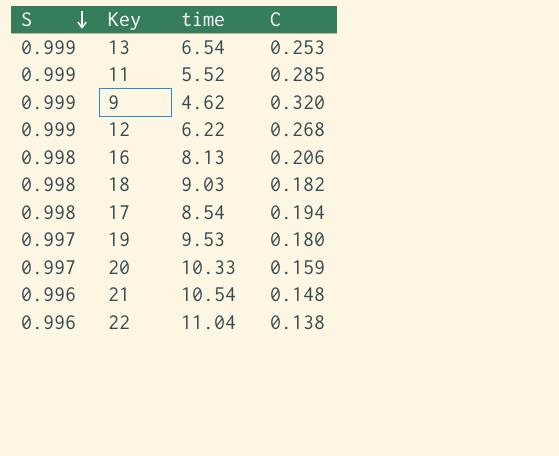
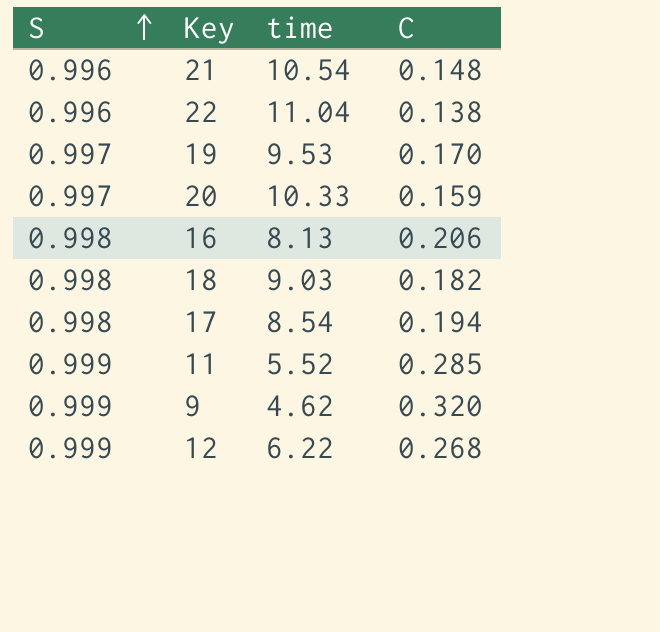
row order: S descending -> S ascending
row 13: 0.999 | 6.54 | 0.253 -> none
19 | C: 0.180 -> 0.170

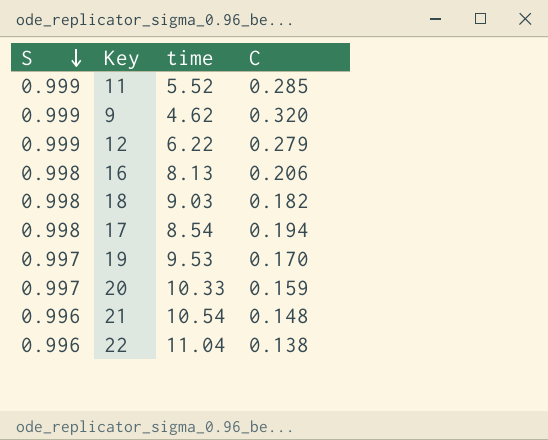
row order: S ascending -> S descending
12 | C: 0.268 -> 0.279

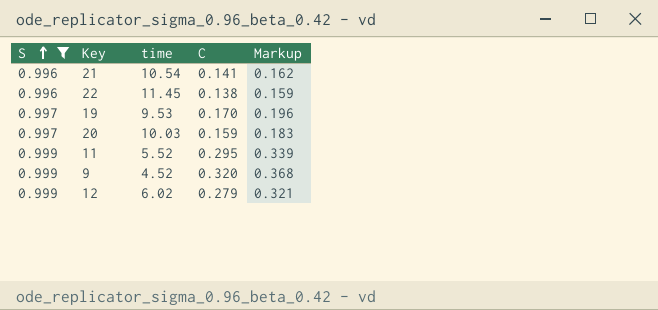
filter: none -> S != 0.998
row order: S descending -> S ascending
column Markup | formula: none -> [C] * 1.15
21 | C: 0.148 -> 0.141
22 | time: 11.04 -> 11.45
20 | time: 10.33 -> 10.03
11 | C: 0.285 -> 0.295
9 | time: 4.62 -> 4.52
12 | time: 6.22 -> 6.02

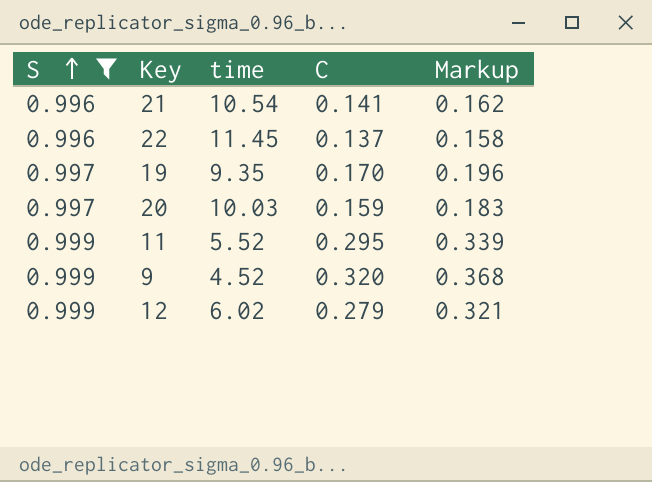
22 | C: 0.138 -> 0.137
22 | Markup: 0.159 -> 0.158
19 | time: 9.53 -> 9.35

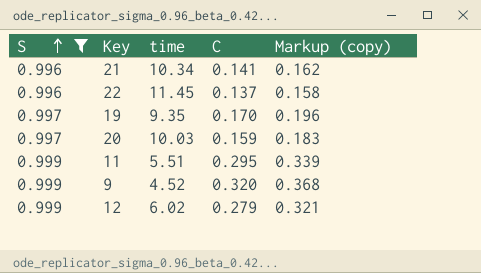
column name: Markup -> Markup (copy)
21 | time: 10.54 -> 10.34
11 | time: 5.52 -> 5.51

